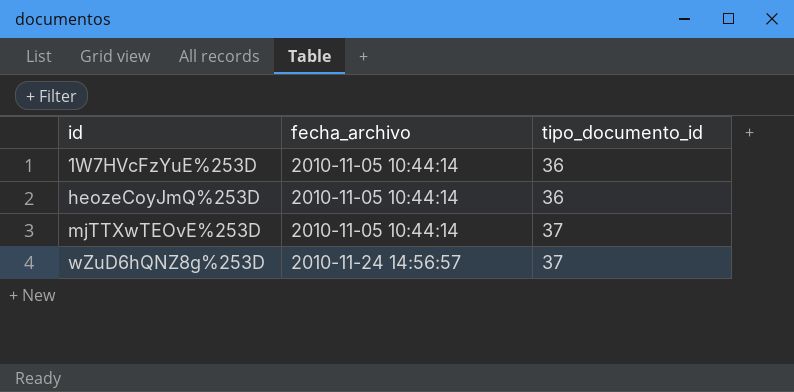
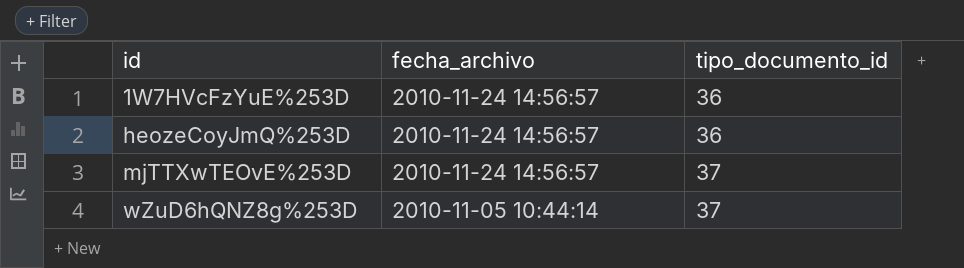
1W7HVcFzYuE%253D | fecha_archivo: 2010-11-05 10:44:14 -> 2010-11-24 14:56:57
heozeCoyJmQ%253D | fecha_archivo: 2010-11-05 10:44:14 -> 2010-11-24 14:56:57
mjTTXwTEOvE%253D | fecha_archivo: 2010-11-05 10:44:14 -> 2010-11-24 14:56:57
wZuD6hQNZ8g%253D | fecha_archivo: 2010-11-24 14:56:57 -> 2010-11-05 10:44:14

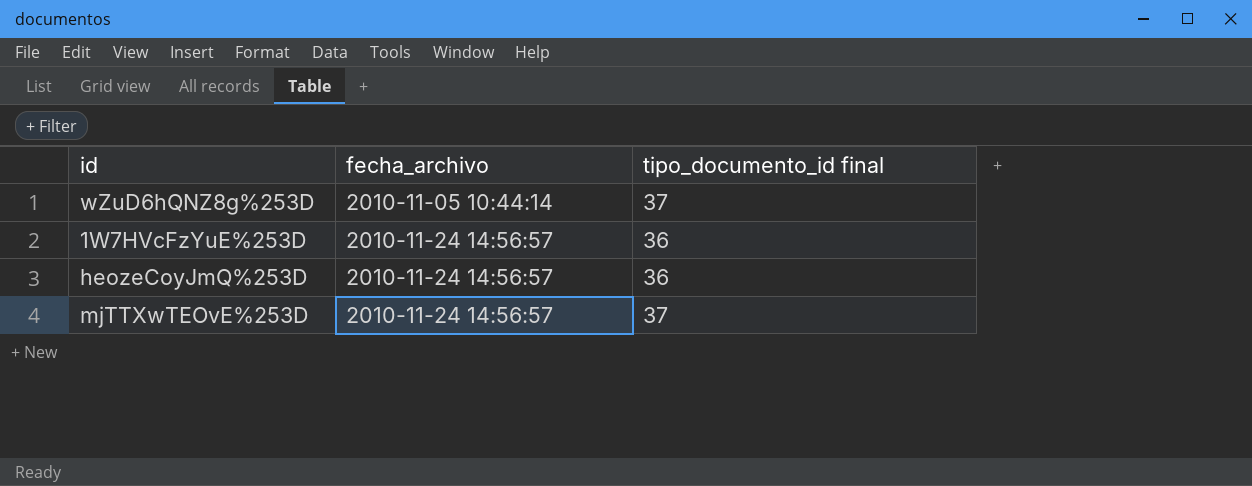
row order: id ascending -> fecha_archivo ascending
column name: tipo_documento_id -> tipo_documento_id final

